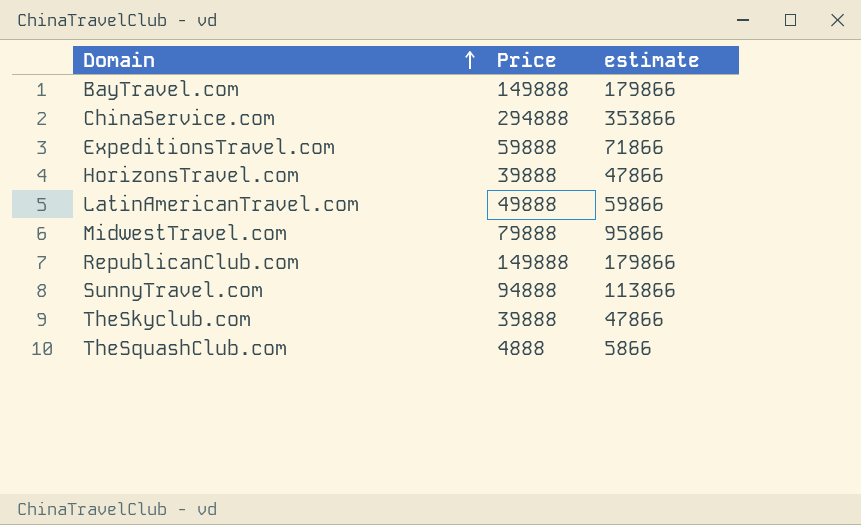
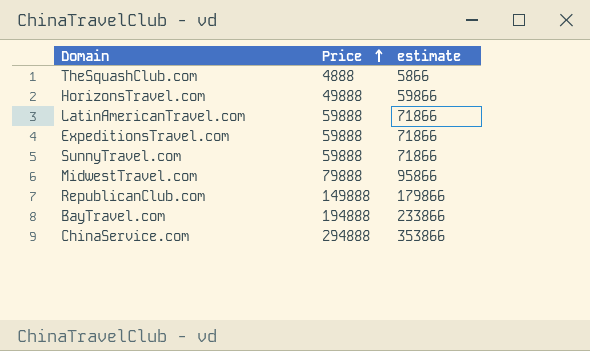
row order: Domain ascending -> Price ascending
row TheSkyclub.com: 39888 | 47866 -> none
HorizonsTravel.com | Price: 39888 -> 49888
HorizonsTravel.com | estimate: 47866 -> 59866
LatinAmericanTravel.com | Price: 49888 -> 59888
LatinAmericanTravel.com | estimate: 59866 -> 71866
SunnyTravel.com | Price: 94888 -> 59888
SunnyTravel.com | estimate: 113866 -> 71866
BayTravel.com | Price: 149888 -> 194888
BayTravel.com | estimate: 179866 -> 233866

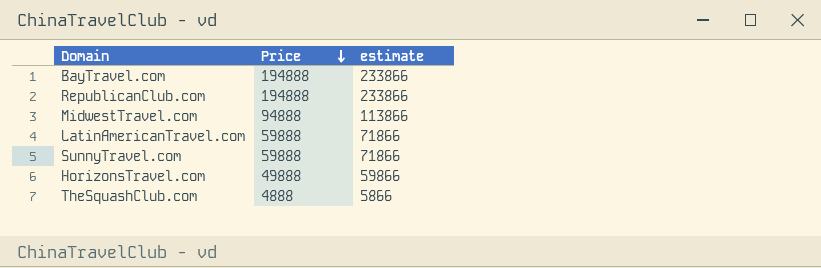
row order: Price ascending -> Price descending
row ExpeditionsTravel.com: 59888 | 71866 -> none
row ChinaService.com: 294888 | 353866 -> none
RepublicanClub.com | Price: 149888 -> 194888
RepublicanClub.com | estimate: 179866 -> 233866
MidwestTravel.com | Price: 79888 -> 94888
MidwestTravel.com | estimate: 95866 -> 113866

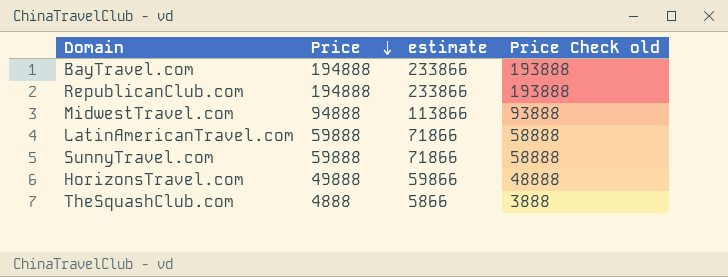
column Price Check old | formula: none -> [Price] - 1000

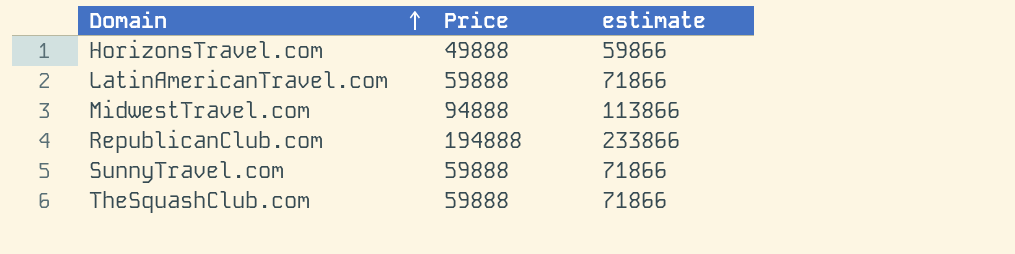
row order: Price descending -> Domain ascending
column Price Check old | formula: [Price] - 1000 -> none
row BayTravel.com: 194888 | 233866 | 193888 -> none
TheSquashClub.com | Price: 4888 -> 59888
TheSquashClub.com | estimate: 5866 -> 71866

